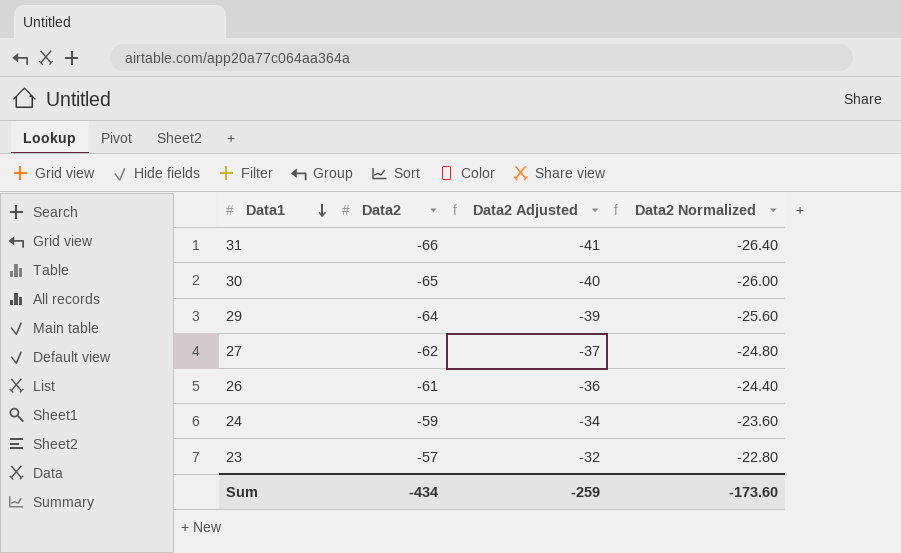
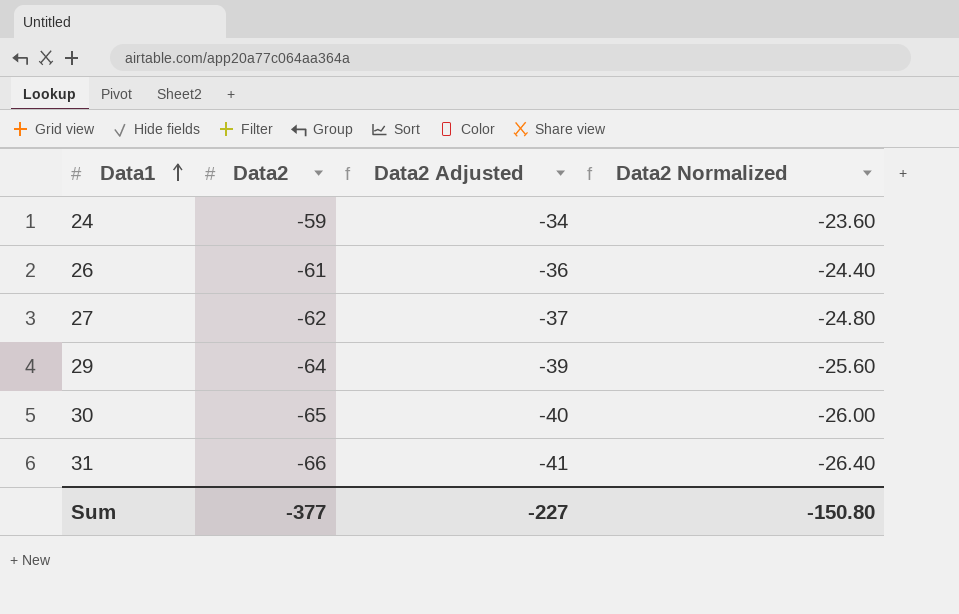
row order: Data1 descending -> Data1 ascending
row 23: -57 | -32 | -22.80 -> none
Sum | Data2: -434 -> -377
Sum | Data2 Adjusted: -259 -> -227
Sum | Data2 Normalized: -173.60 -> -150.80

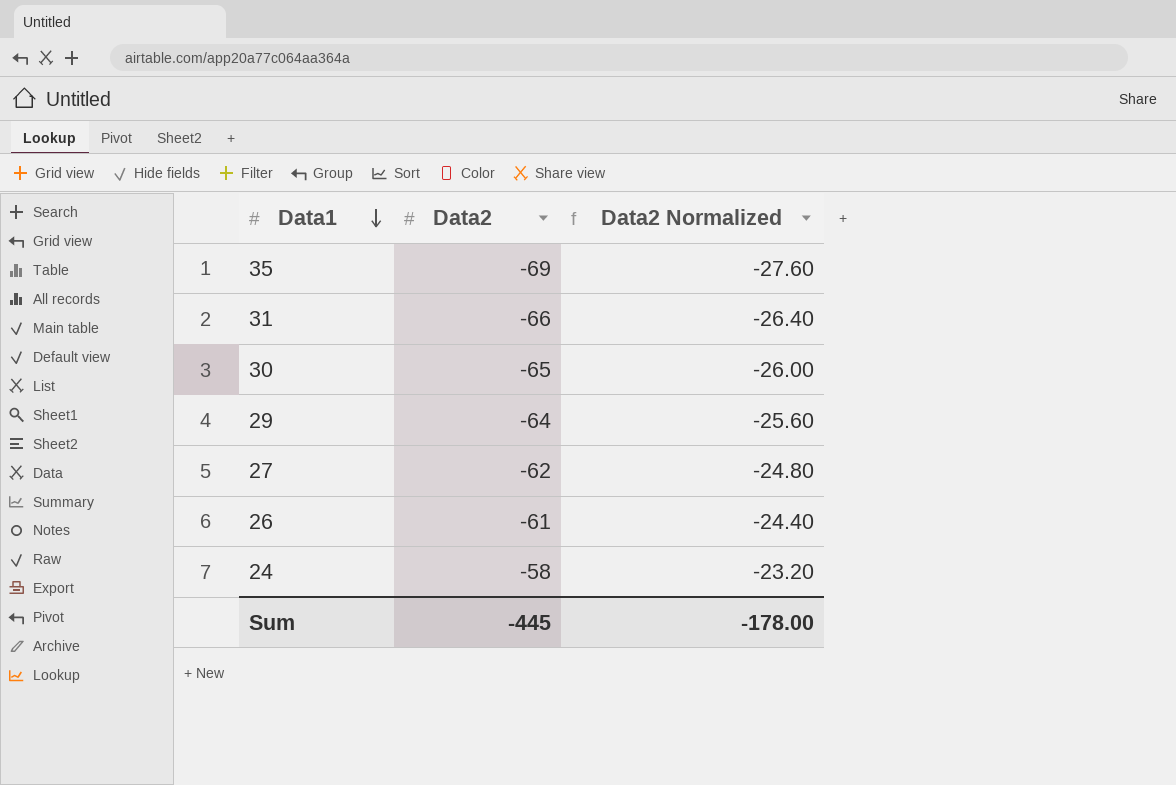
row order: Data1 ascending -> Data1 descending
column Data2 Adjusted | formula: [Data2] + 25 -> none
row 35: none -> -69 | -27.60
24 | Data2: -59 -> -58
24 | Data2 Normalized: -23.60 -> -23.20
Sum | Data2: -377 -> -445
Sum | Data2 Normalized: -150.80 -> -178.00

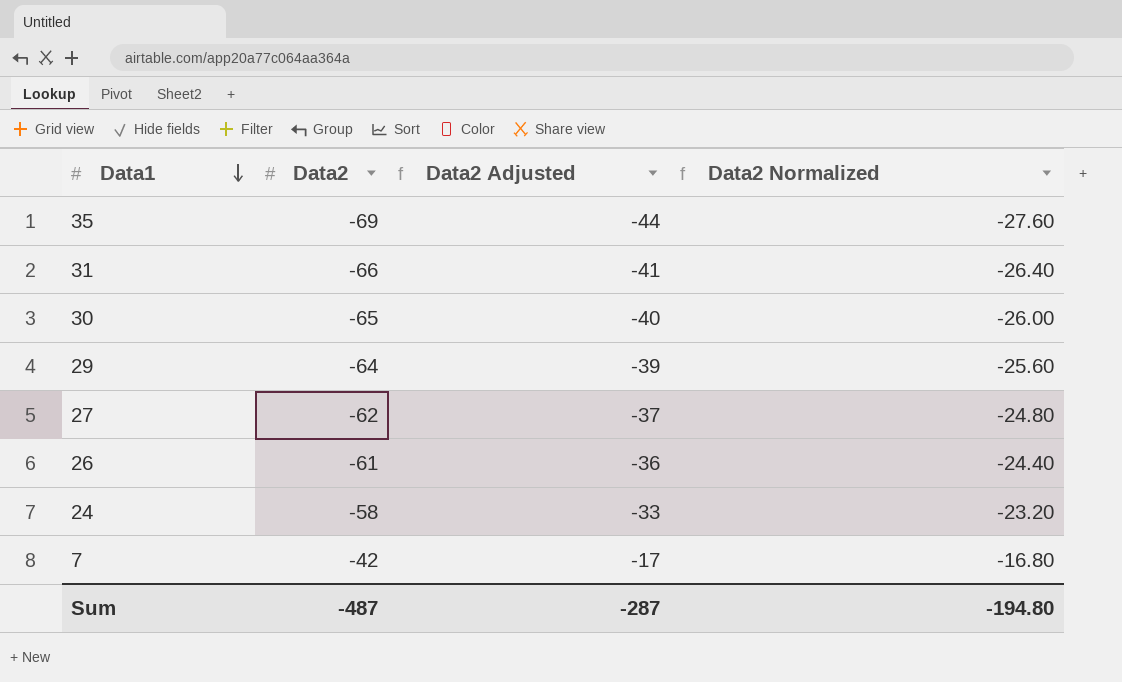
column Data2 Adjusted | formula: none -> [Data2] + 25
row 7: none -> -42 | -17 | -16.80
Sum | Data2: -445 -> -487
Sum | Data2 Normalized: -178.00 -> -194.80

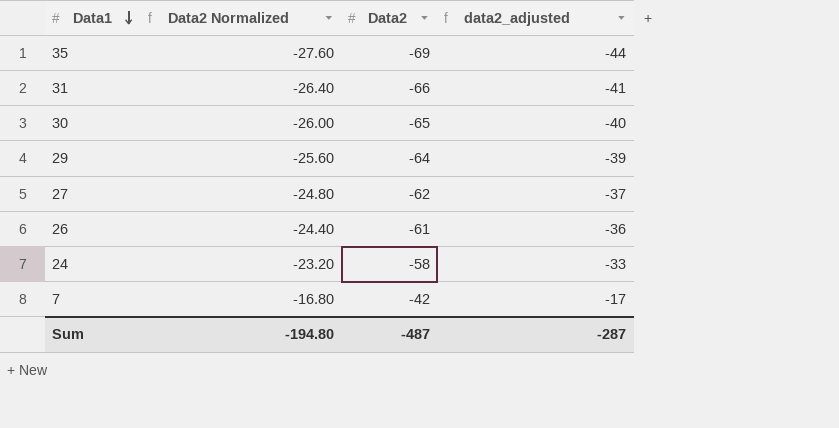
column Data2 Normalized | position: 4 -> 2
column name: Data2 Adjusted -> data2_adjusted

